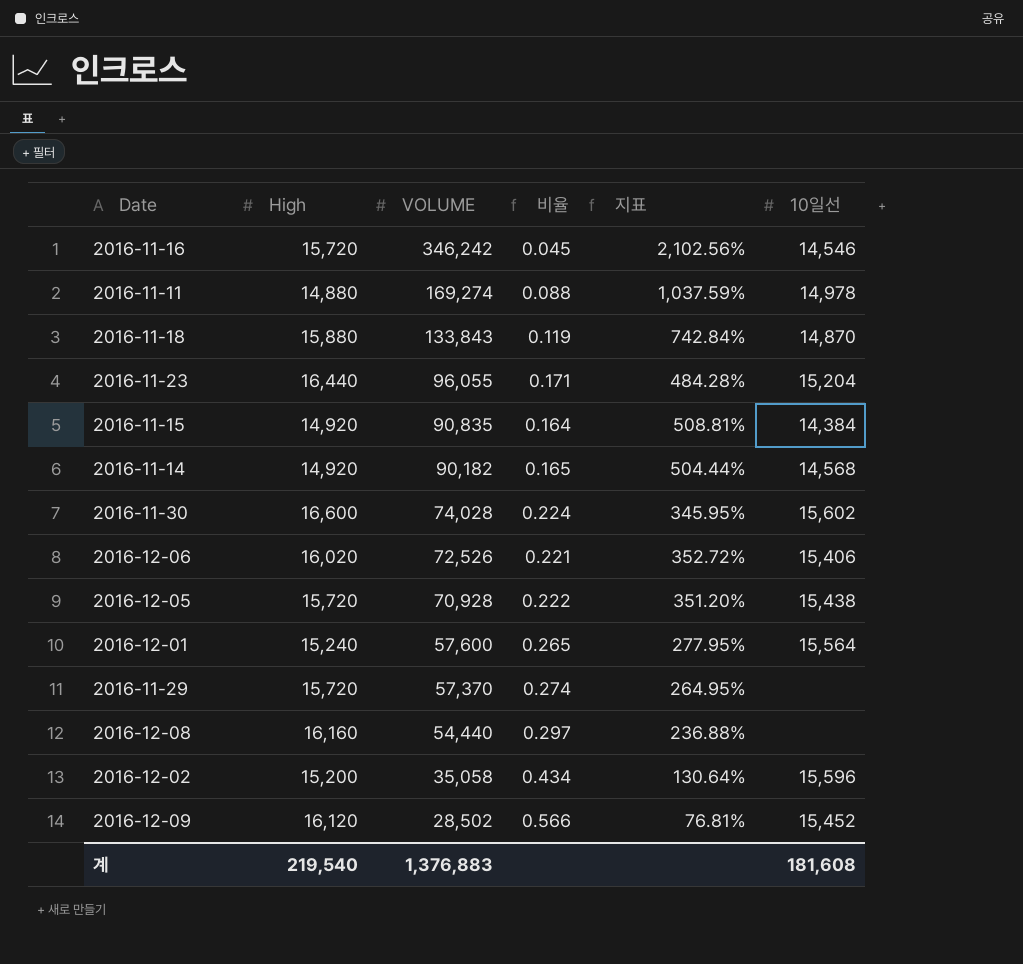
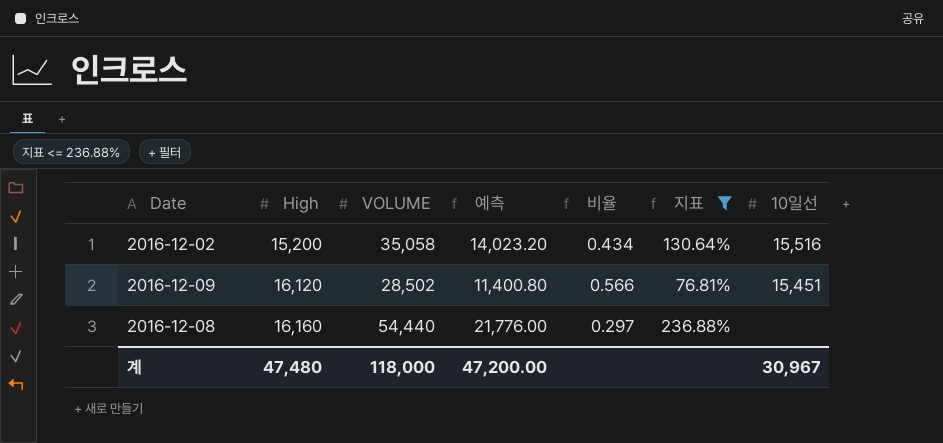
filter: none -> 지표 <= 236.88%
row order: VOLUME descending -> High ascending
column 예측 | formula: none -> [VOLUME] * 0.4
2016-12-02 | 10일선: 15,596 -> 15,516
2016-12-09 | 10일선: 15,452 -> 15,451
계 | High: 219,540 -> 47,480
계 | VOLUME: 1,376,883 -> 118,000
계 | 10일선: 181,608 -> 30,967

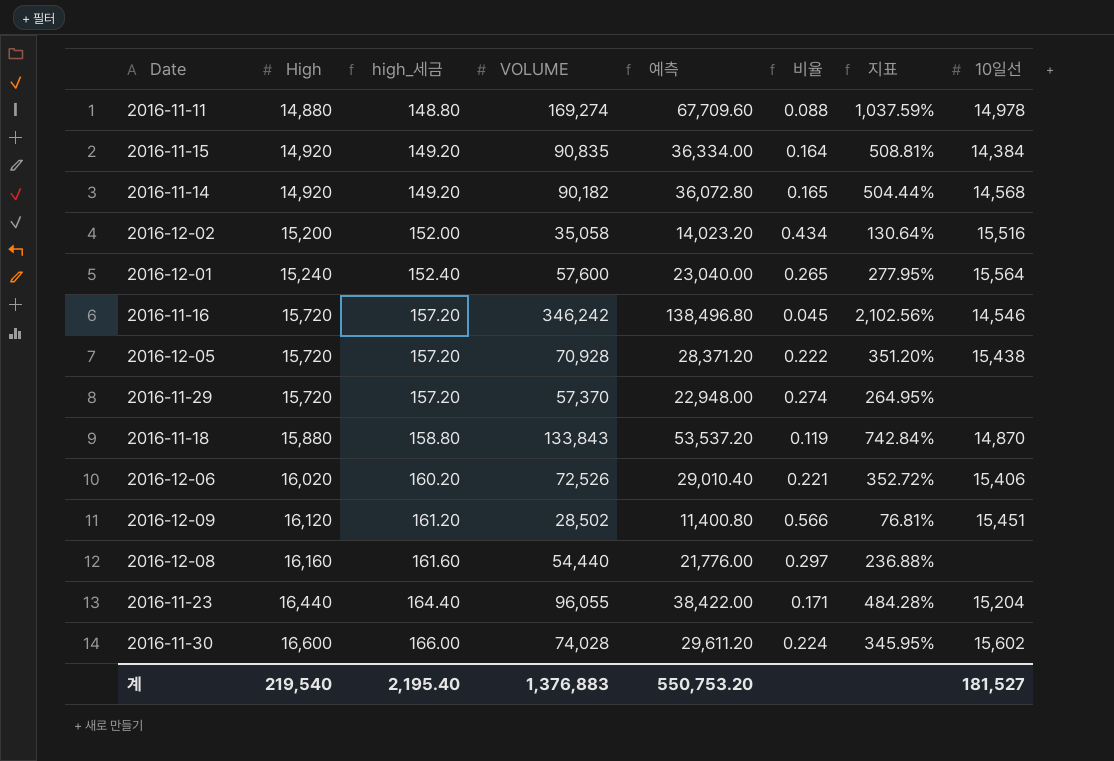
filter: 지표 <= 236.88% -> none
column high_세금 | formula: none -> [High] * 0.01
계 | High: 47,480 -> 219,540
계 | VOLUME: 118,000 -> 1,376,883
계 | 예측: 47,200.00 -> 550,753.20
계 | 10일선: 30,967 -> 181,527

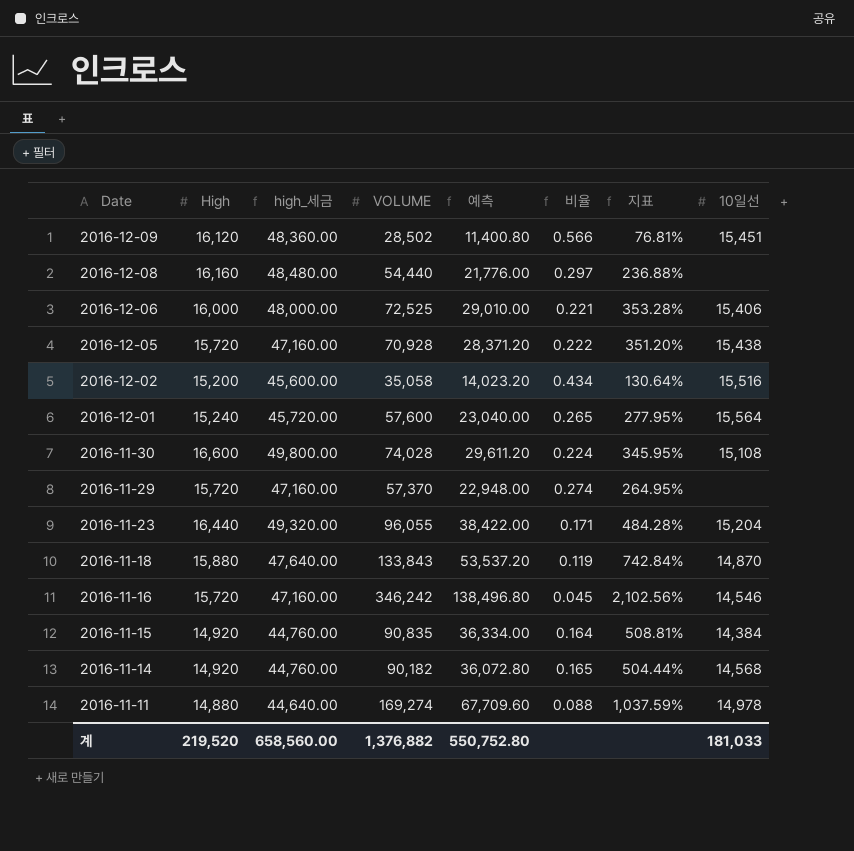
row order: High ascending -> Date descending
column high_세금 | formula: [High] * 0.01 -> [High] * 3
2016-12-06 | High: 16,020 -> 16,000
2016-12-06 | VOLUME: 72,526 -> 72,525
2016-12-06 | 예측: 29,010.40 -> 29,010.00
2016-12-06 | 지표: 352.72% -> 353.28%
2016-11-30 | 10일선: 15,602 -> 15,108
계 | High: 219,540 -> 219,520
계 | high_세금: 2,195.40 -> 658,560.00
계 | VOLUME: 1,376,883 -> 1,376,882
계 | 예측: 550,753.20 -> 550,752.80
계 | 10일선: 181,527 -> 181,033

